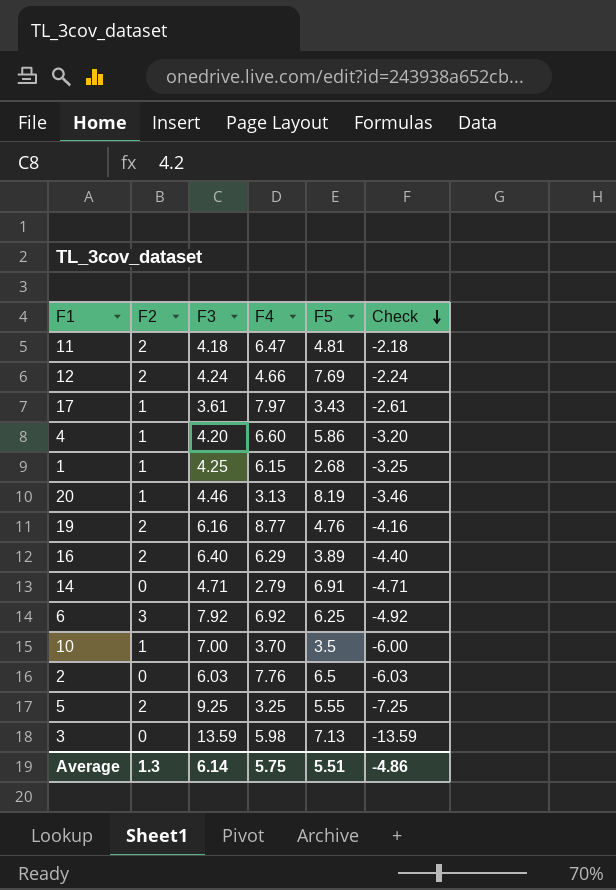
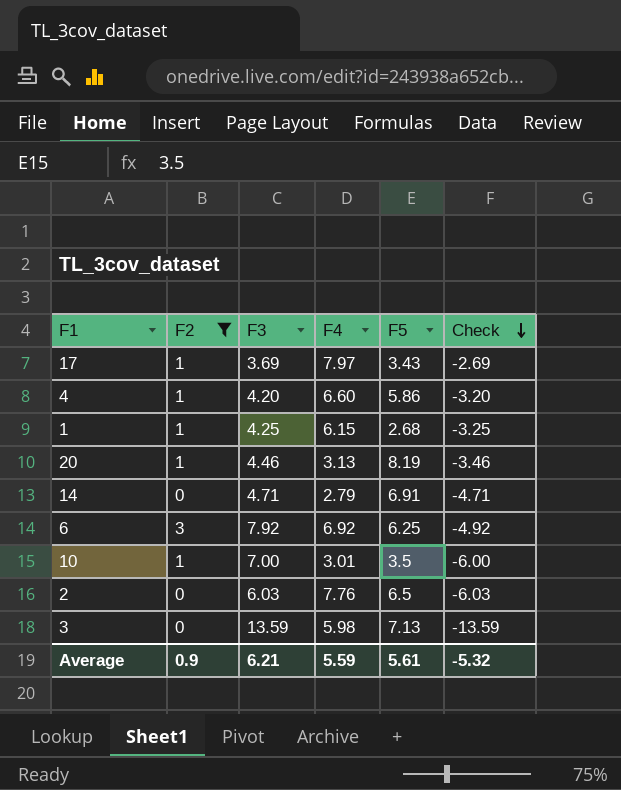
filter: none -> F2 != 2
17 | F3: 3.61 -> 3.69
17 | Check: -2.61 -> -2.69
10 | F4: 3.70 -> 3.01
Average | F2: 1.3 -> 0.9
Average | F3: 6.14 -> 6.21
Average | F4: 5.75 -> 5.59
Average | F5: 5.51 -> 5.61
Average | Check: -4.86 -> -5.32

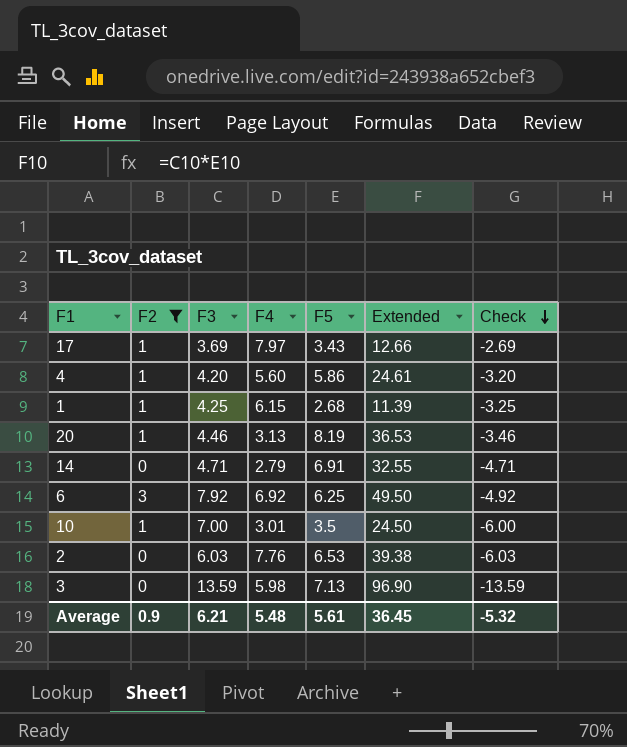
column Extended | formula: none -> [F3] * [F5]
4 | F4: 6.60 -> 5.60
2 | F5: 6.5 -> 6.53
Average | F4: 5.59 -> 5.48

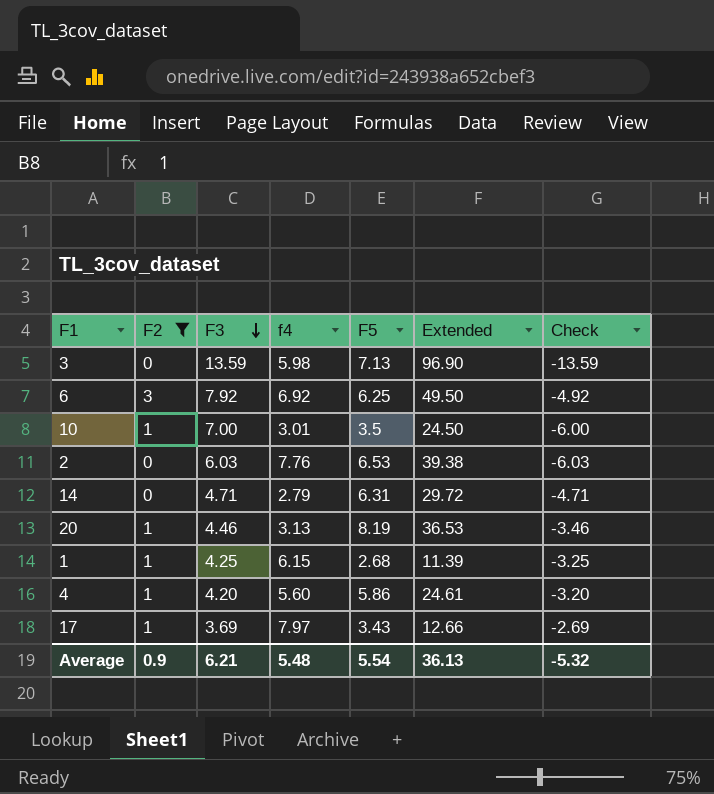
row order: Check descending -> F3 descending
column name: F4 -> f4
14 | F5: 6.91 -> 6.31
14 | Extended: 32.55 -> 29.72
Average | F5: 5.61 -> 5.54
Average | Extended: 36.45 -> 36.13

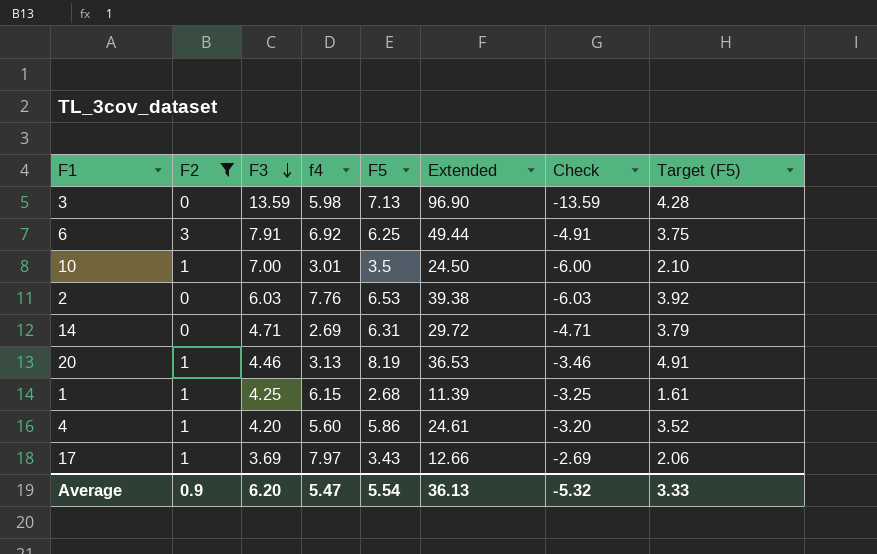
column Target (F5) | formula: none -> [F5] * 0.6
6 | F3: 7.92 -> 7.91
6 | Extended: 49.50 -> 49.44
6 | Check: -4.92 -> -4.91
14 | f4: 2.79 -> 2.69
Average | F3: 6.21 -> 6.20
Average | f4: 5.48 -> 5.47

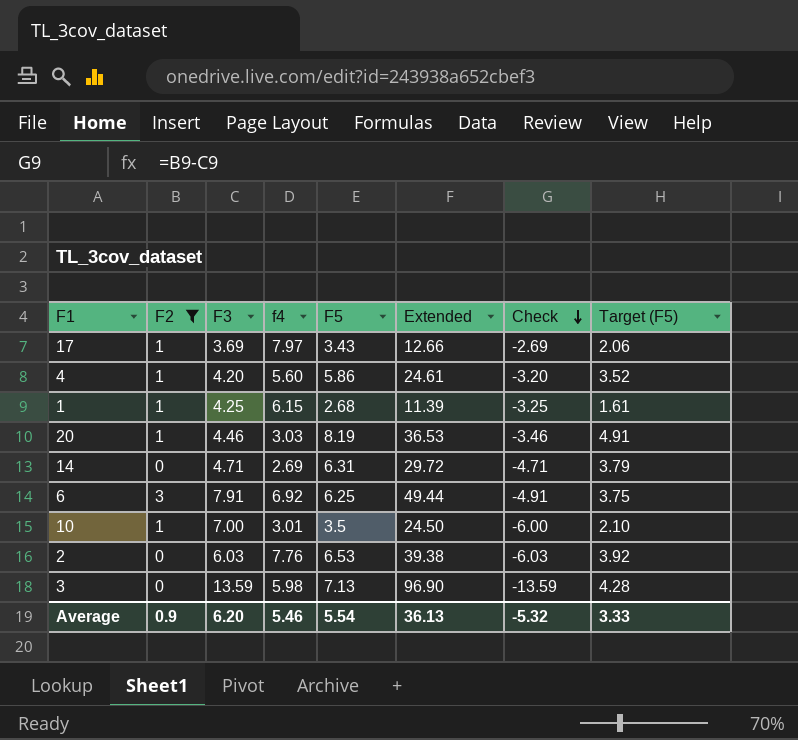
row order: F3 descending -> Check descending
20 | f4: 3.13 -> 3.03
Average | f4: 5.47 -> 5.46

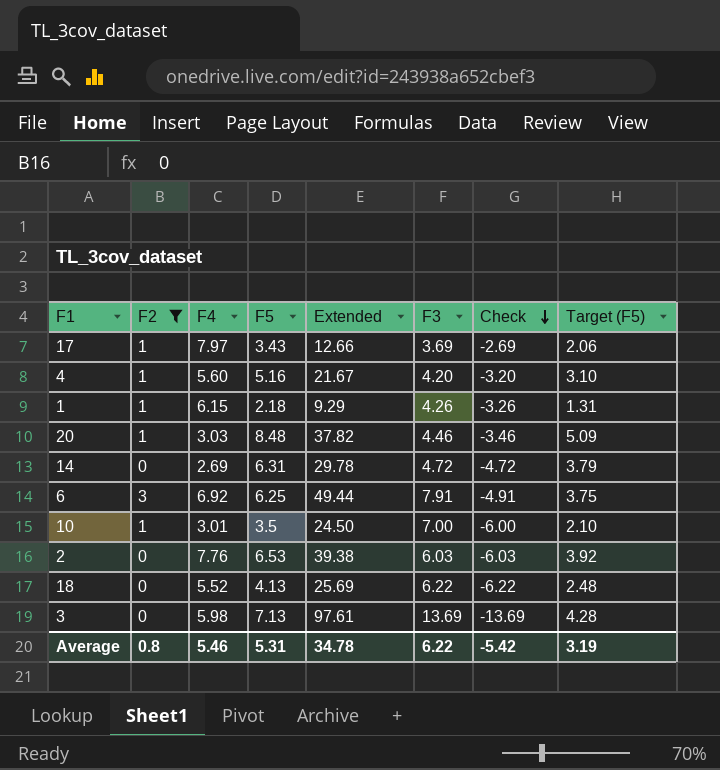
column name: f4 -> F4
column F3 | position: 3 -> 6
4 | F5: 5.86 -> 5.16
4 | Extended: 24.61 -> 21.67
4 | Target (F5): 3.52 -> 3.10
1 | F5: 2.68 -> 2.18
1 | Extended: 11.39 -> 9.29
1 | F3: 4.25 -> 4.26
1 | Check: -3.25 -> -3.26
1 | Target (F5): 1.61 -> 1.31
20 | F5: 8.19 -> 8.48
20 | Extended: 36.53 -> 37.82
20 | Target (F5): 4.91 -> 5.09
14 | Extended: 29.72 -> 29.78
14 | F3: 4.71 -> 4.72
14 | Check: -4.71 -> -4.72
row 18: none -> 0 | 5.52 | 4.13 | 25.69 | 6.22 | -6.22 | 2.48
3 | Extended: 96.90 -> 97.61
3 | F3: 13.59 -> 13.69
3 | Check: -13.59 -> -13.69
Average | F2: 0.9 -> 0.8
Average | F5: 5.54 -> 5.31
Average | Extended: 36.13 -> 34.78
Average | F3: 6.20 -> 6.22
Average | Check: -5.32 -> -5.42
Average | Target (F5): 3.33 -> 3.19

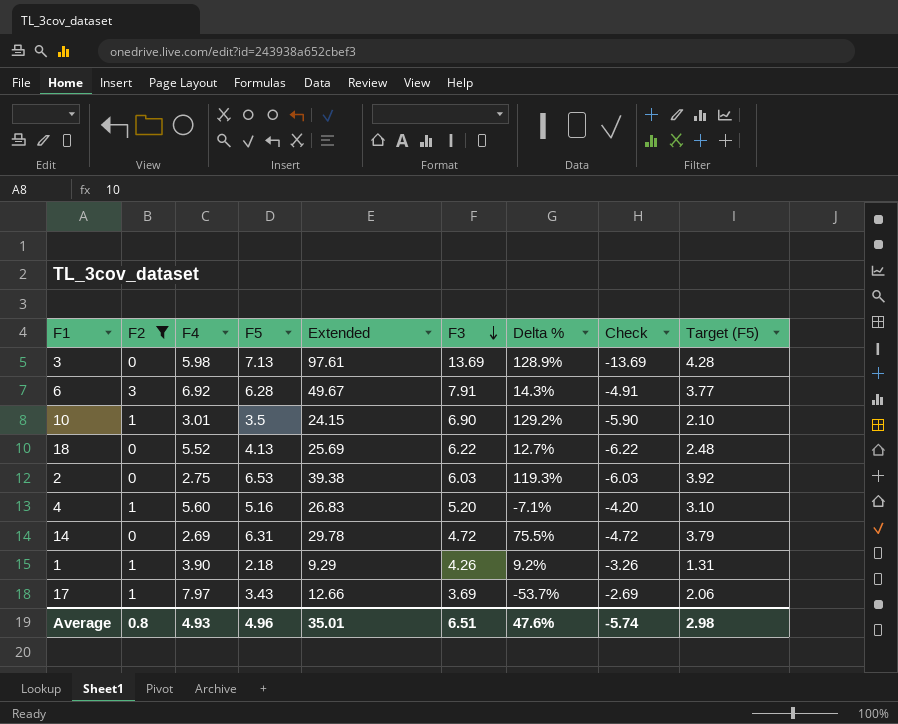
row order: Check descending -> F3 descending
column Delta % | formula: none -> ([F3] - [F4]) / [F4]
row 20: 1 | 3.03 | 8.48 | 37.82 | 4.46 | -3.46 | 5.09 -> none
6 | F5: 6.25 -> 6.28
6 | Extended: 49.44 -> 49.67
6 | Target (F5): 3.75 -> 3.77
10 | Extended: 24.50 -> 24.15
10 | F3: 7.00 -> 6.90
10 | Check: -6.00 -> -5.90
2 | F4: 7.76 -> 2.75
4 | Extended: 21.67 -> 26.83
4 | F3: 4.20 -> 5.20
4 | Check: -3.20 -> -4.20
1 | F4: 6.15 -> 3.90
Average | F4: 5.46 -> 4.93
Average | F5: 5.31 -> 4.96
Average | Extended: 34.78 -> 35.01
Average | F3: 6.22 -> 6.51
Average | Check: -5.42 -> -5.74
Average | Target (F5): 3.19 -> 2.98

